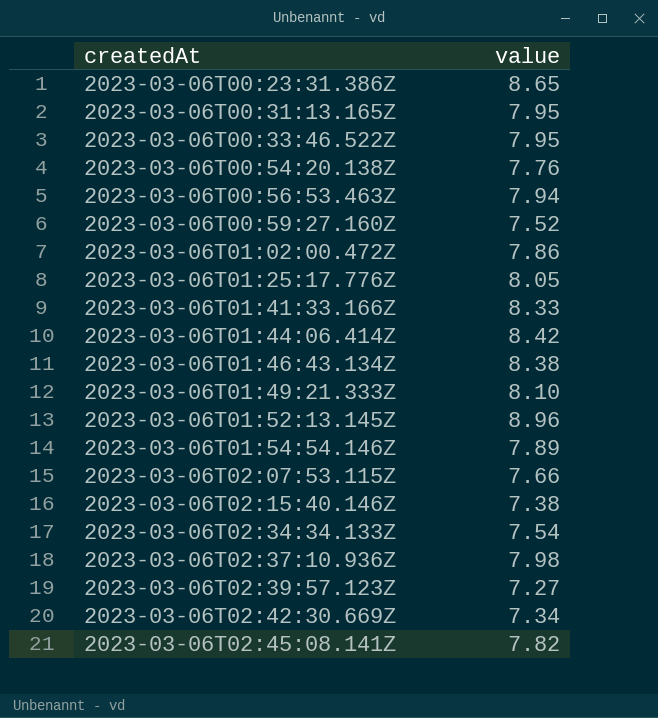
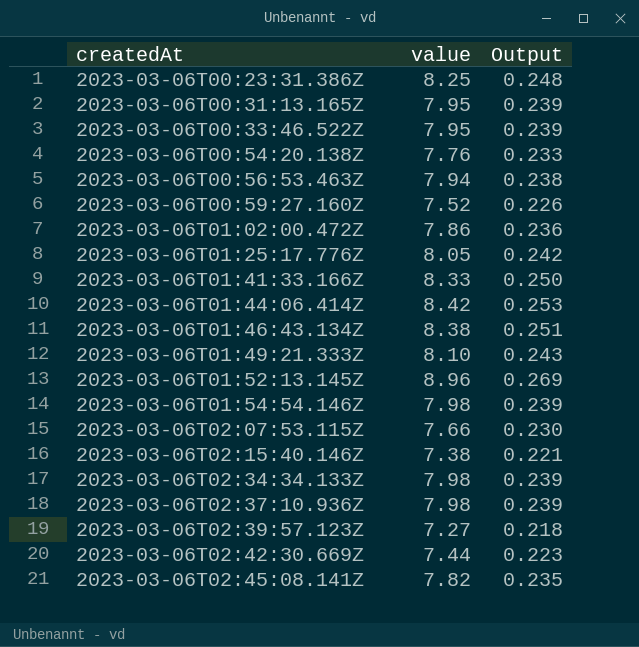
column Output | formula: none -> [value] * 0.03
2023-03-06T00:23:31.386Z | value: 8.65 -> 8.25
2023-03-06T01:54:54.146Z | value: 7.89 -> 7.98
2023-03-06T02:34:34.133Z | value: 7.54 -> 7.98
2023-03-06T02:42:30.669Z | value: 7.34 -> 7.44

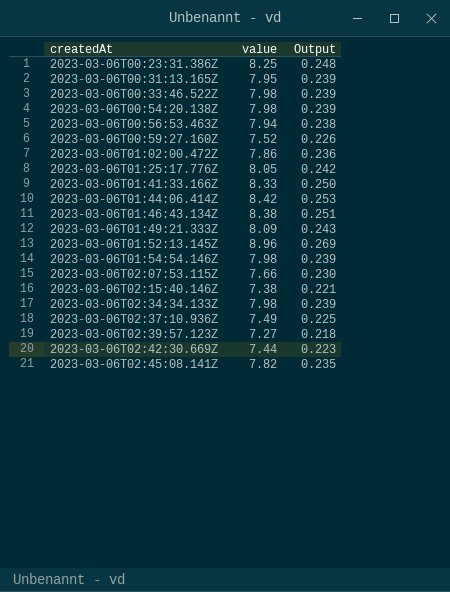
2023-03-06T00:33:46.522Z | value: 7.95 -> 7.98
2023-03-06T00:54:20.138Z | value: 7.76 -> 7.98
2023-03-06T00:54:20.138Z | Output: 0.233 -> 0.239
2023-03-06T01:49:21.333Z | value: 8.10 -> 8.09
2023-03-06T02:37:10.936Z | value: 7.98 -> 7.49
2023-03-06T02:37:10.936Z | Output: 0.239 -> 0.225

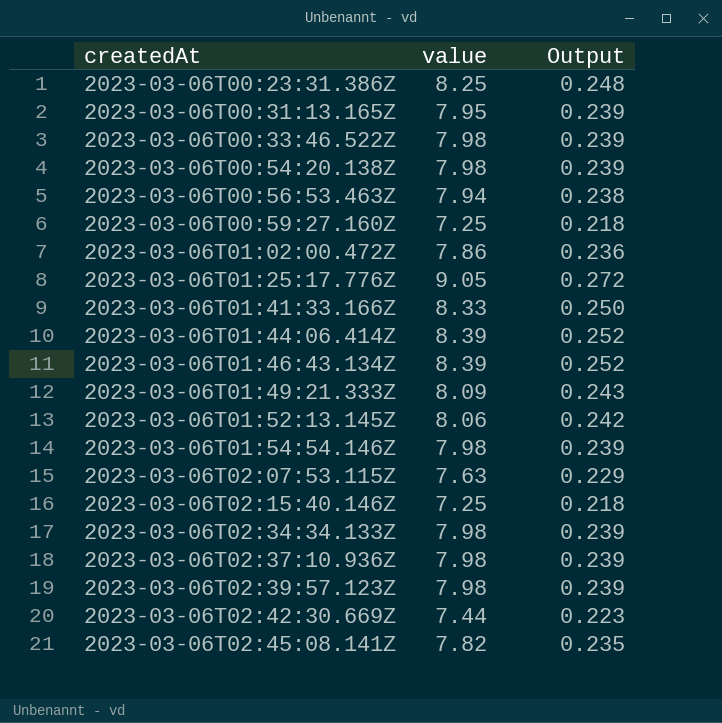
2023-03-06T00:59:27.160Z | value: 7.52 -> 7.25
2023-03-06T00:59:27.160Z | Output: 0.226 -> 0.218
2023-03-06T01:25:17.776Z | value: 8.05 -> 9.05
2023-03-06T01:25:17.776Z | Output: 0.242 -> 0.272
2023-03-06T01:44:06.414Z | value: 8.42 -> 8.39
2023-03-06T01:44:06.414Z | Output: 0.253 -> 0.252
2023-03-06T01:46:43.134Z | value: 8.38 -> 8.39
2023-03-06T01:46:43.134Z | Output: 0.251 -> 0.252
2023-03-06T01:52:13.145Z | value: 8.96 -> 8.06
2023-03-06T01:52:13.145Z | Output: 0.269 -> 0.242
2023-03-06T02:07:53.115Z | value: 7.66 -> 7.63
2023-03-06T02:07:53.115Z | Output: 0.230 -> 0.229
2023-03-06T02:15:40.146Z | value: 7.38 -> 7.25
2023-03-06T02:15:40.146Z | Output: 0.221 -> 0.218
2023-03-06T02:37:10.936Z | value: 7.49 -> 7.98
2023-03-06T02:37:10.936Z | Output: 0.225 -> 0.239
2023-03-06T02:39:57.123Z | value: 7.27 -> 7.98
2023-03-06T02:39:57.123Z | Output: 0.218 -> 0.239

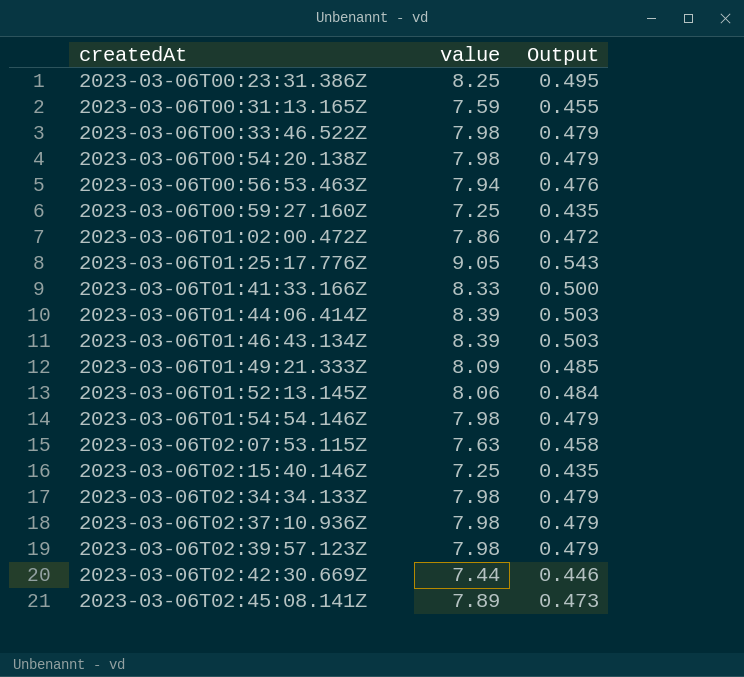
column Output | formula: [value] * 0.03 -> [value] * 0.06
2023-03-06T00:31:13.165Z | value: 7.95 -> 7.59
2023-03-06T02:45:08.141Z | value: 7.82 -> 7.89

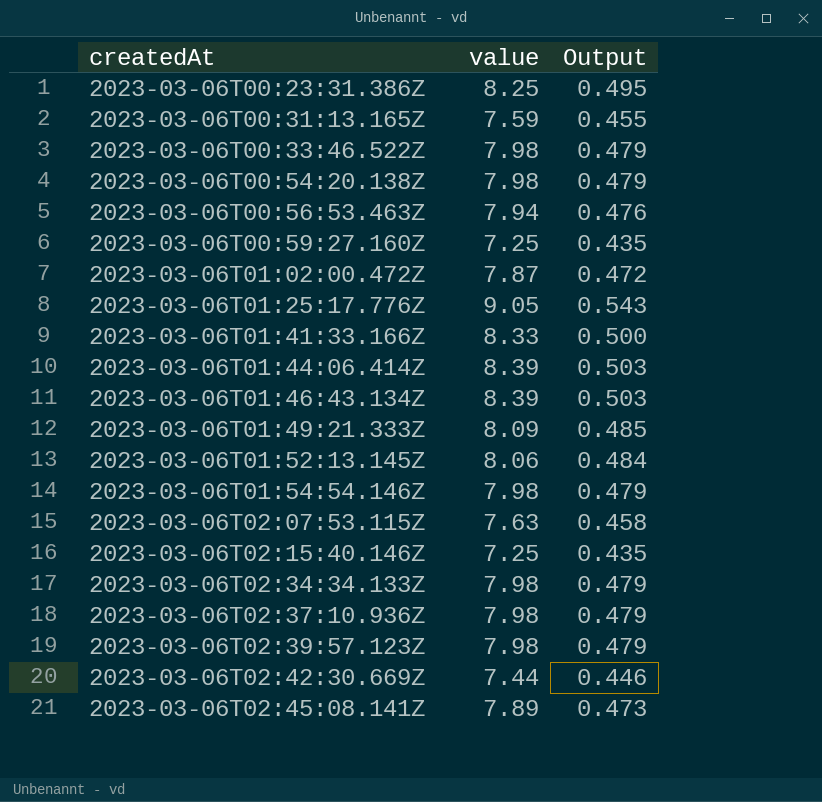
2023-03-06T01:02:00.472Z | value: 7.86 -> 7.87

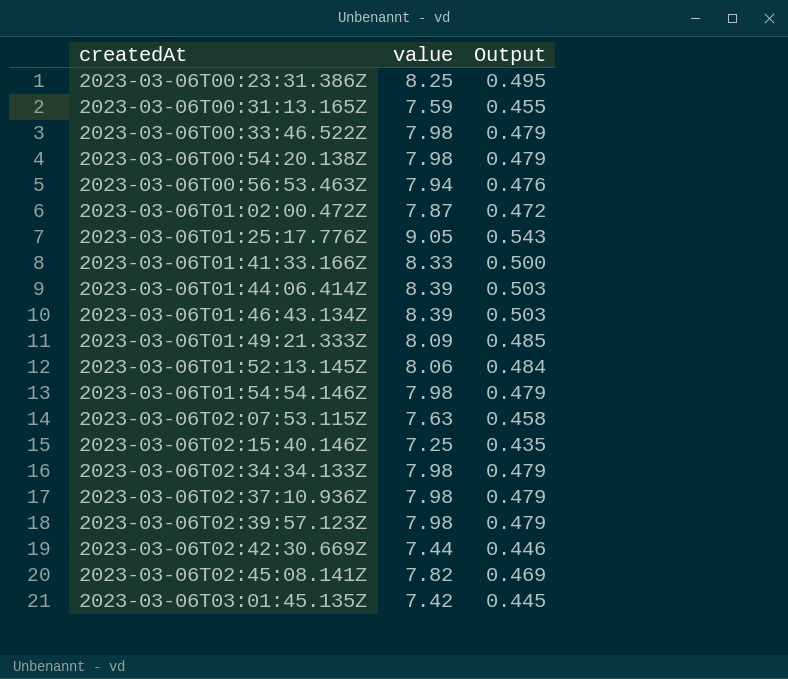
row 2023-03-06T00:59:27.160Z: 7.25 | 0.435 -> none
2023-03-06T02:45:08.141Z | value: 7.89 -> 7.82
2023-03-06T02:45:08.141Z | Output: 0.473 -> 0.469
row 2023-03-06T03:01:45.135Z: none -> 7.42 | 0.445

